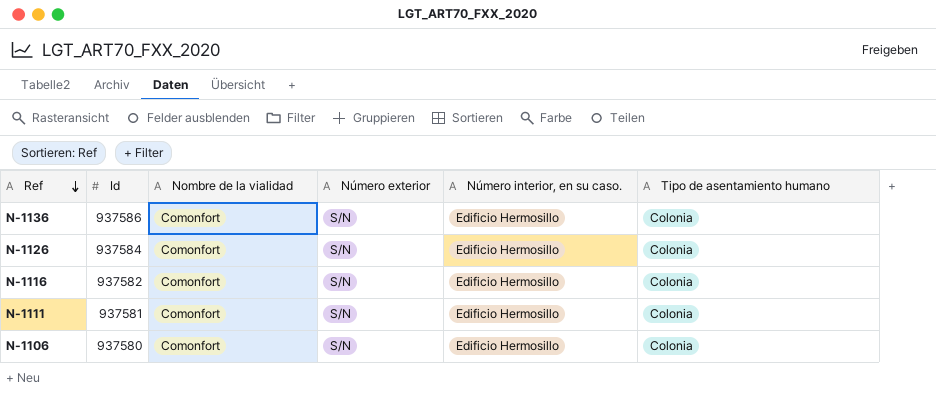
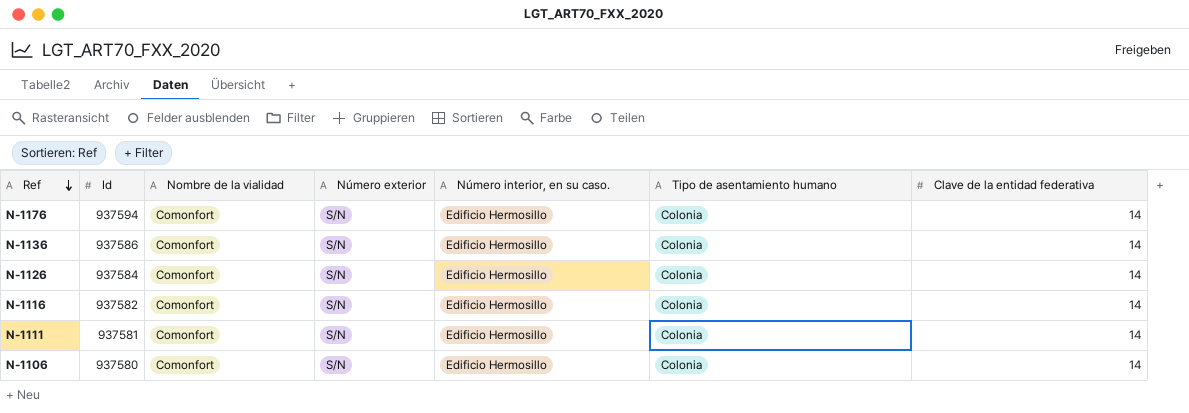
column Clave de la entidad federativa | position: none -> 7
row N-1176: none -> 937594 | Comonfort | S/N | Edificio Hermosillo | Colonia | 14

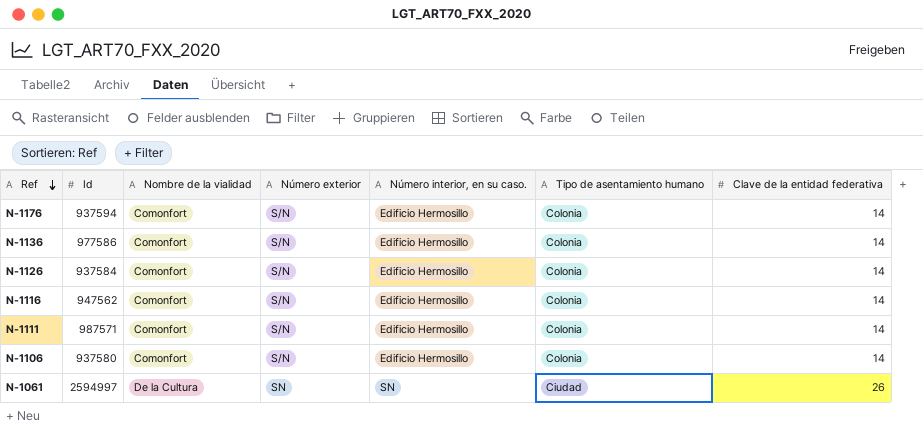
N-1136 | Id: 937586 -> 977586
N-1116 | Id: 937582 -> 947562
N-1111 | Id: 937581 -> 987571
row N-1061: none -> 2594997 | De la Cultura | SN | SN | Ciudad | 26

